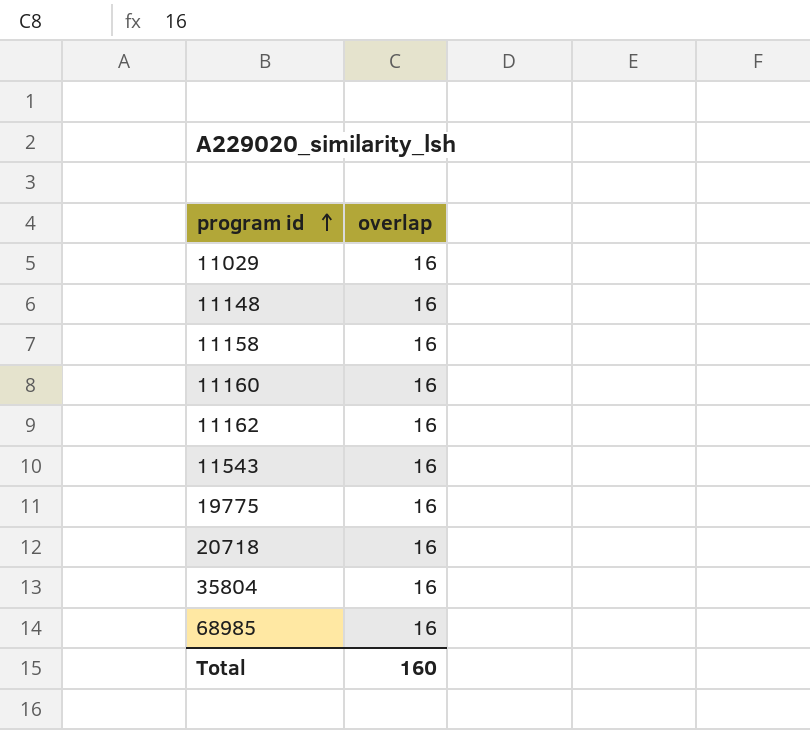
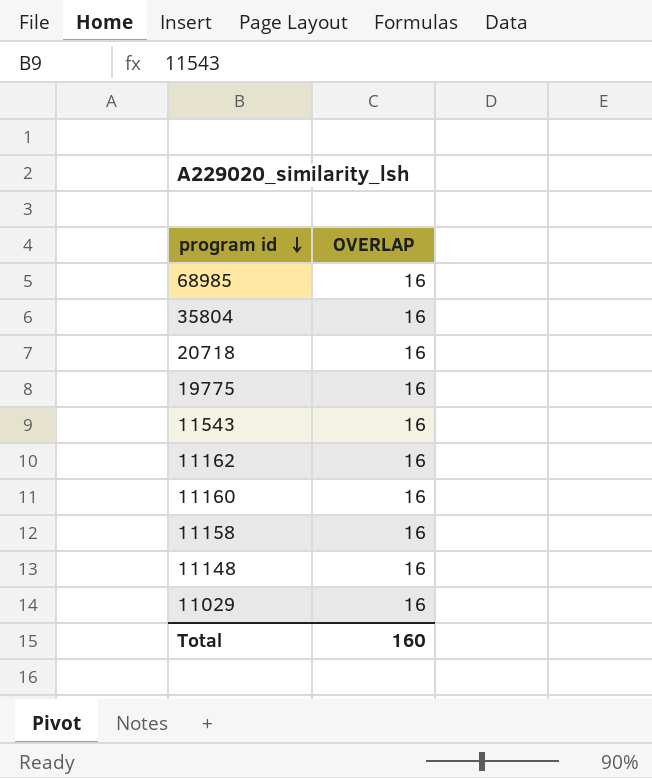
row order: program id ascending -> program id descending
column name: overlap -> OVERLAP

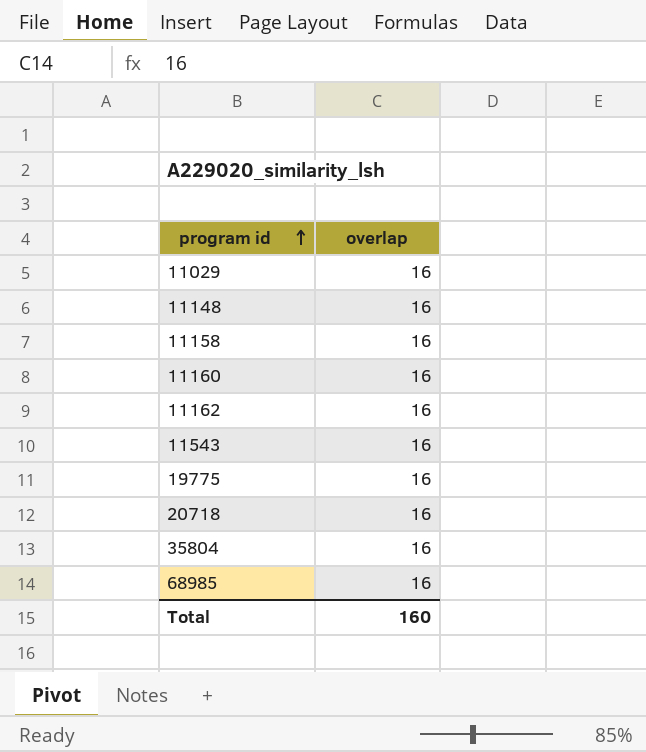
row order: program id descending -> program id ascending
column name: OVERLAP -> overlap

